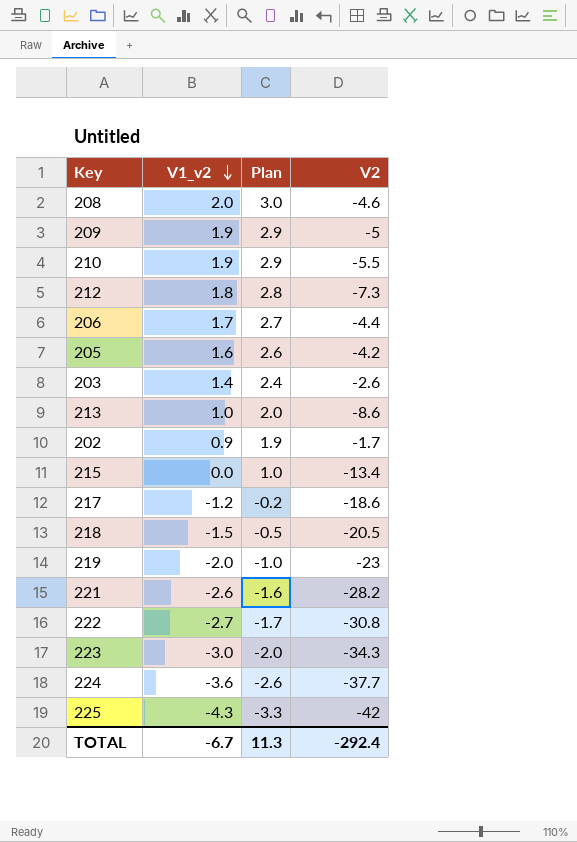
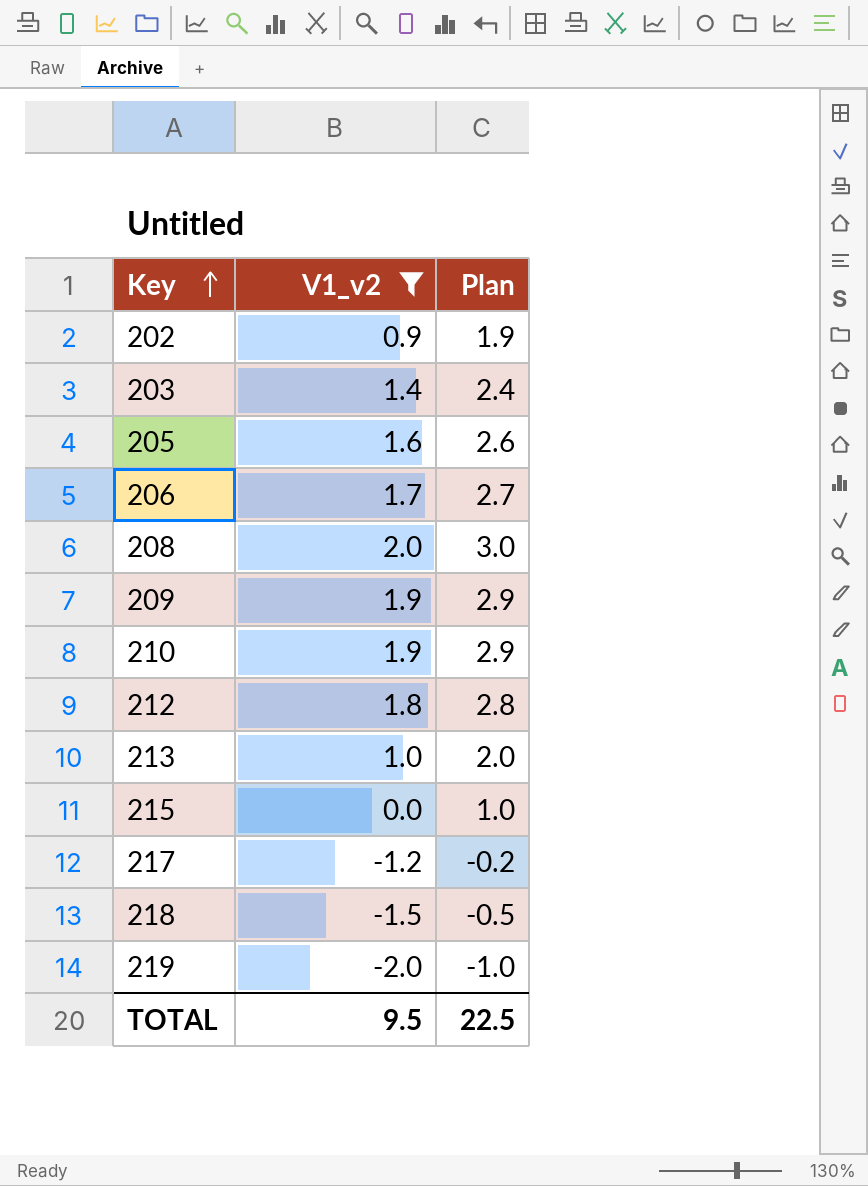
filter: none -> V1_v2 >= -2.0
row order: V1_v2 descending -> Key ascending
column V2 | position: 4 -> none
TOTAL | V1_v2: -6.7 -> 9.5
TOTAL | Plan: 11.3 -> 22.5

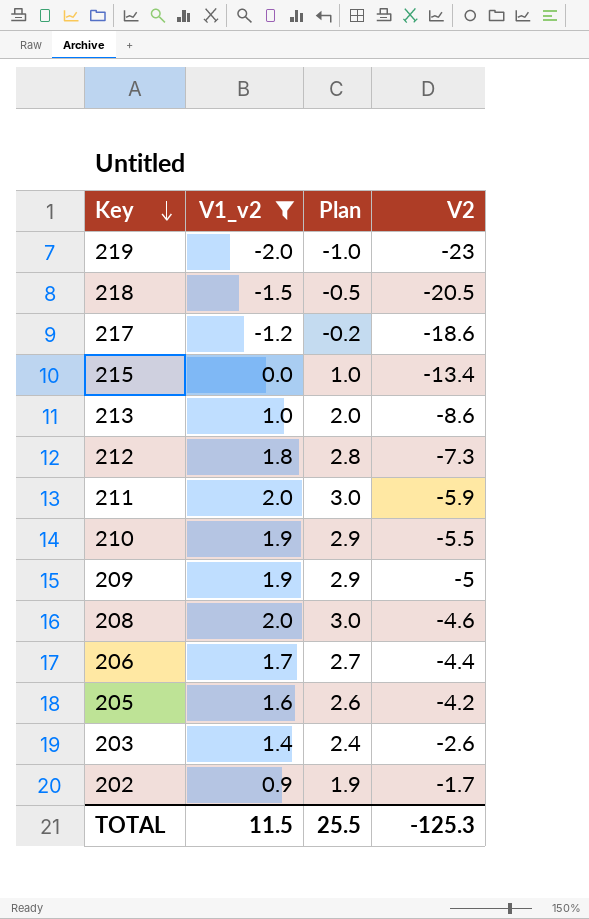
row order: Key ascending -> Key descending
column V2 | position: none -> 4
row 211: none -> 2.0 | 3.0 | -5.9
TOTAL | V1_v2: 9.5 -> 11.5
TOTAL | Plan: 22.5 -> 25.5

